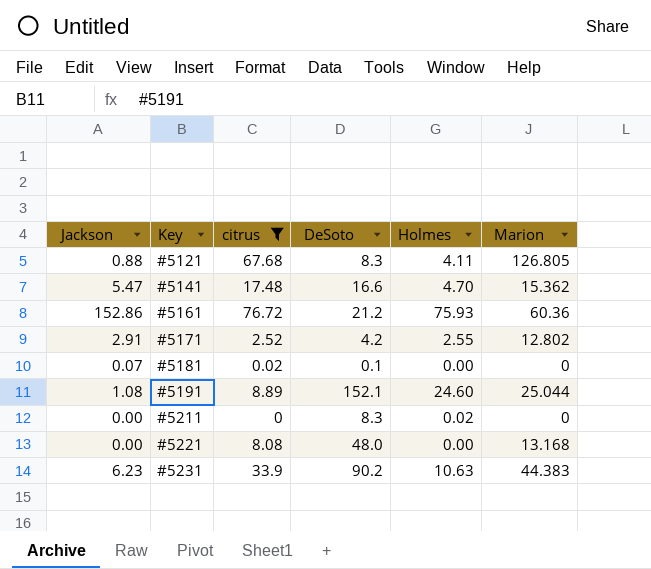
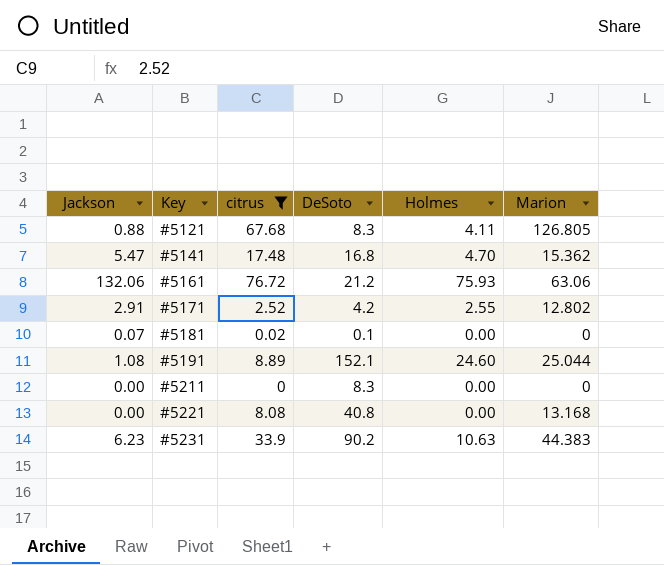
#5141 | DeSoto: 16.6 -> 16.8
#5161 | Jackson: 152.86 -> 132.06
#5161 | Marion: 60.36 -> 63.06
#5211 | Holmes: 0.02 -> 0.00
#5221 | DeSoto: 48.0 -> 40.8

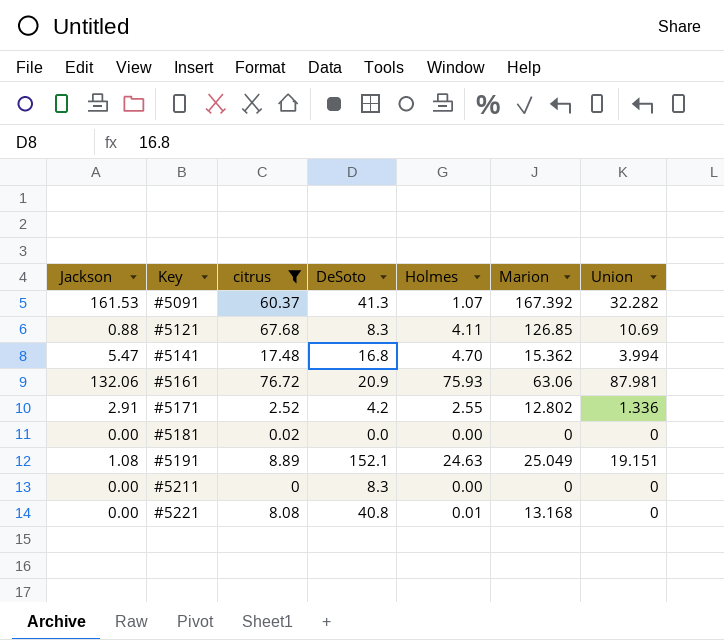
column Union | position: none -> 7
row #5231: 6.23 | 33.9 | 90.2 | 10.63 | 44.383 -> none
row #5091: none -> 161.53 | 60.37 | 41.3 | 1.07 | 167.392 | 32.282
#5121 | Marion: 126.805 -> 126.85
#5161 | DeSoto: 21.2 -> 20.9
#5181 | Jackson: 0.07 -> 0.00
#5181 | DeSoto: 0.1 -> 0.0
#5191 | Holmes: 24.60 -> 24.63
#5191 | Marion: 25.044 -> 25.049
#5221 | Holmes: 0.00 -> 0.01

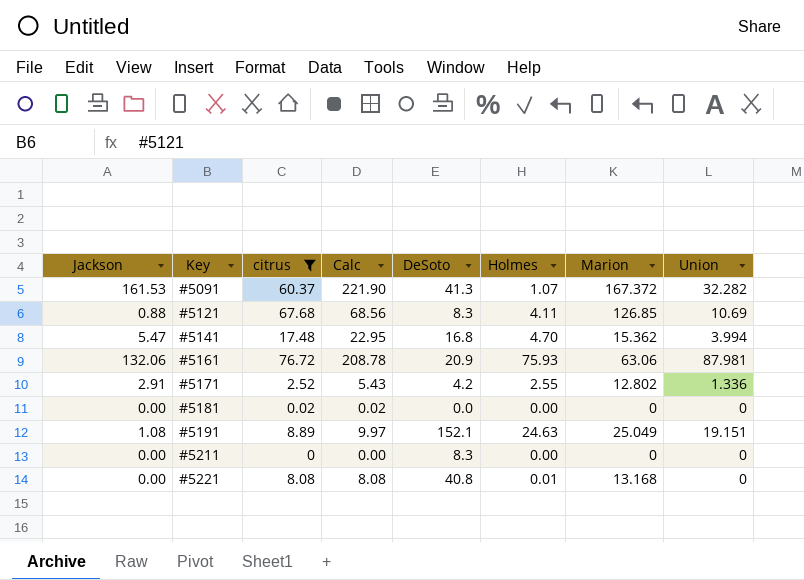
column Calc | formula: none -> [Jackson] + [citrus]
#5091 | Marion: 167.392 -> 167.372

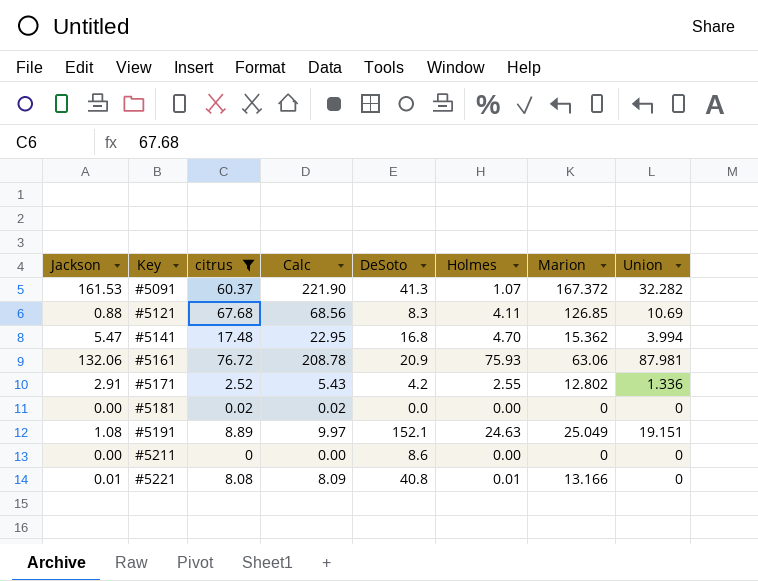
#5211 | DeSoto: 8.3 -> 8.6
#5221 | Jackson: 0.00 -> 0.01
#5221 | Calc: 8.08 -> 8.09
#5221 | Marion: 13.168 -> 13.166

